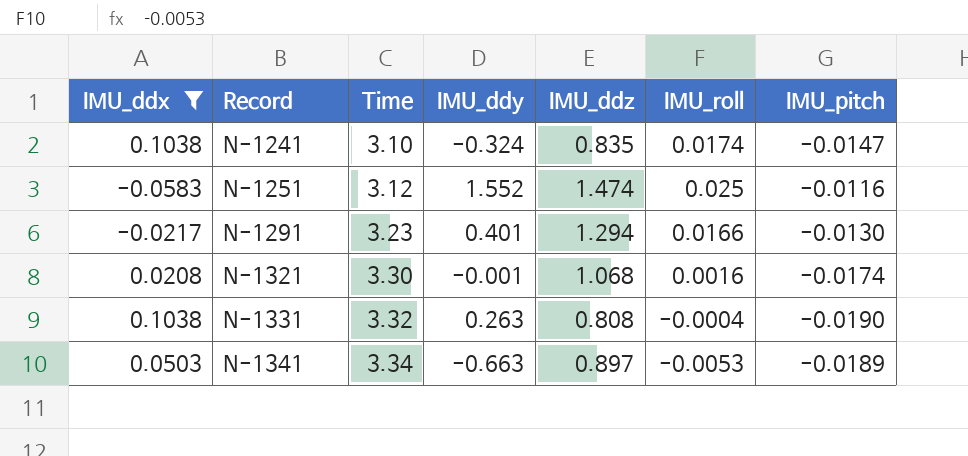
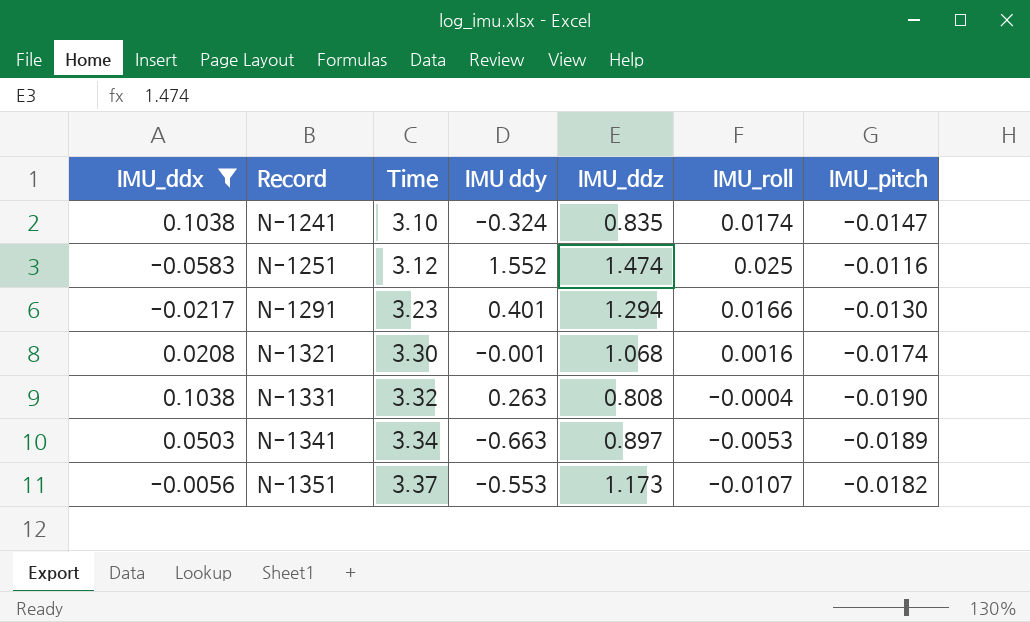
column name: IMU_ddy -> IMU ddy
row N-1351: none -> -0.0056 | 3.37 | -0.553 | 1.173 | -0.0107 | -0.0182

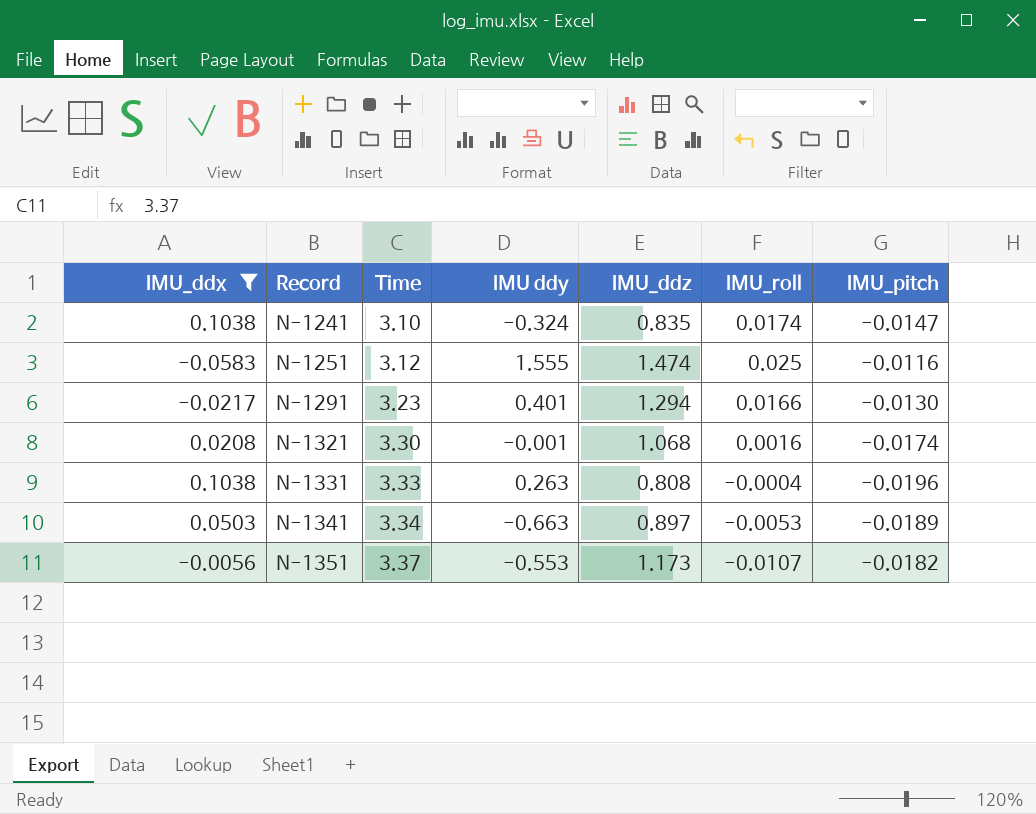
N-1251 | IMU ddy: 1.552 -> 1.555
N-1331 | Time: 3.32 -> 3.33
N-1331 | IMU_pitch: -0.0190 -> -0.0196

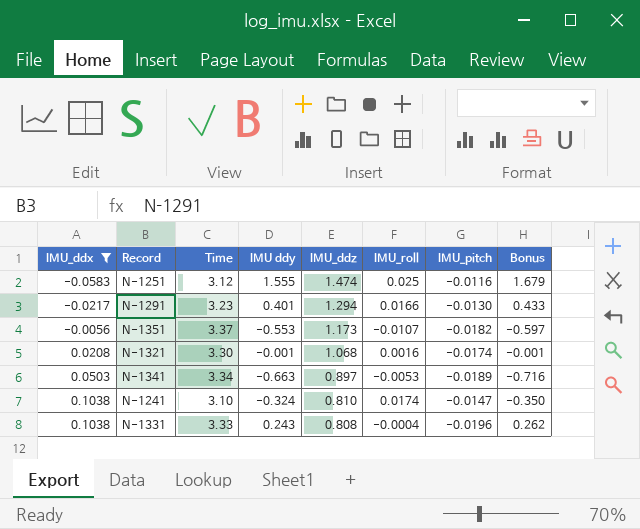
row order: Record ascending -> IMU_ddx ascending
column Bonus | formula: none -> [IMU ddy] * 1.08
N-1241 | IMU_ddz: 0.835 -> 0.810
N-1331 | IMU ddy: 0.263 -> 0.243

